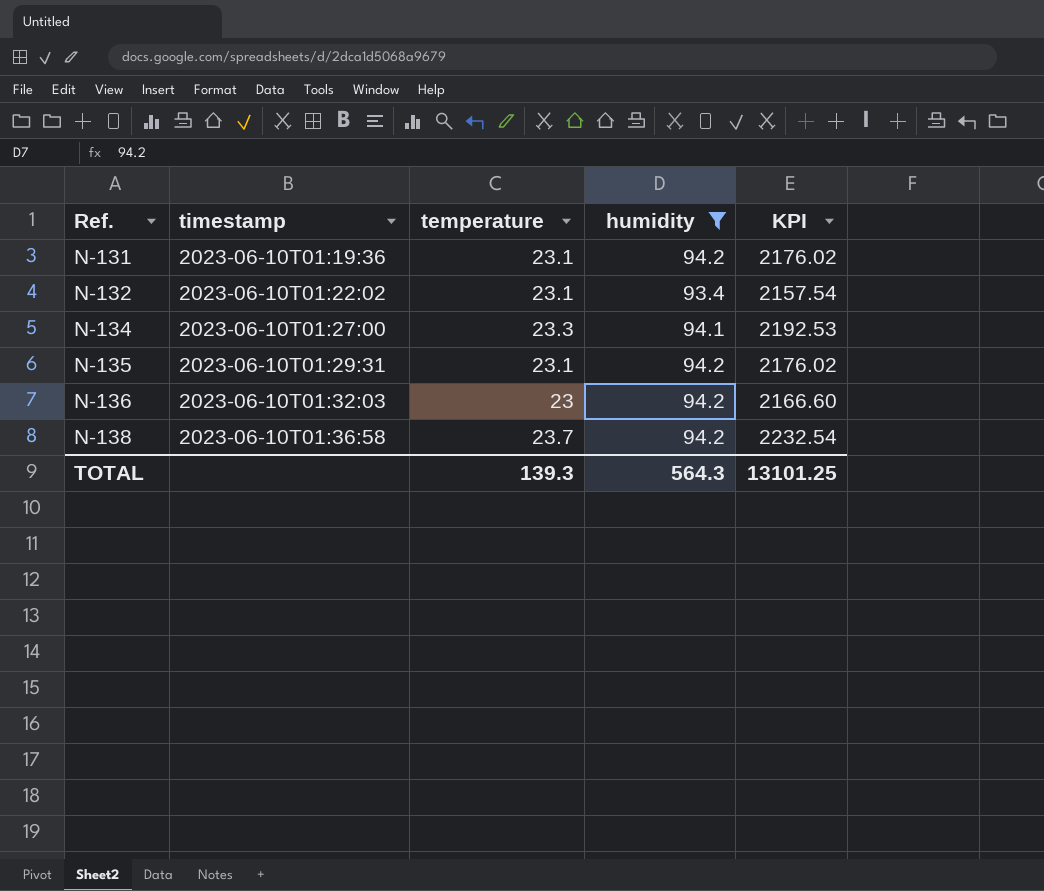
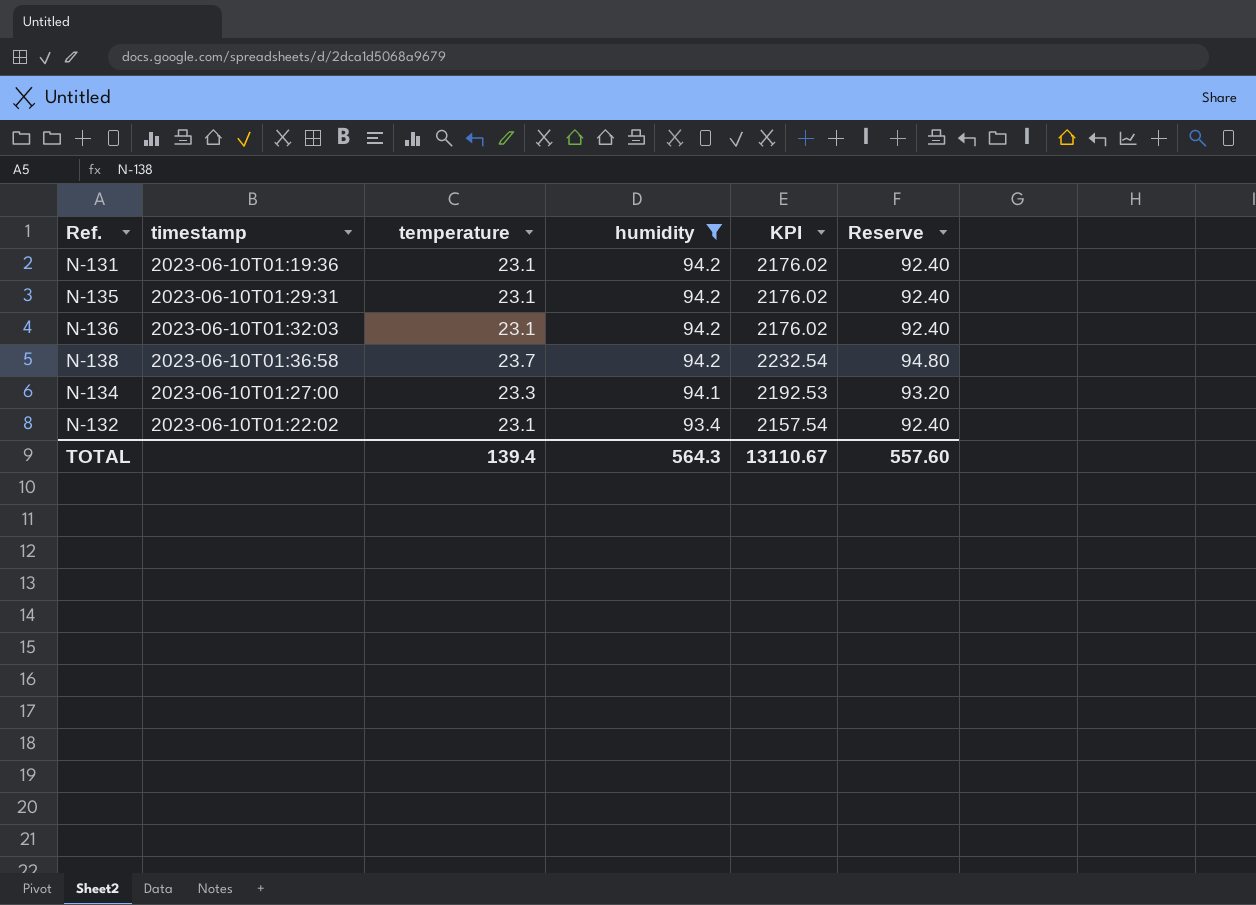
row order: Ref. ascending -> humidity descending
column Reserve | formula: none -> [temperature] * 4
N-136 | temperature: 23 -> 23.1
N-136 | KPI: 2166.60 -> 2176.02
TOTAL | temperature: 139.3 -> 139.4
TOTAL | KPI: 13101.25 -> 13110.67

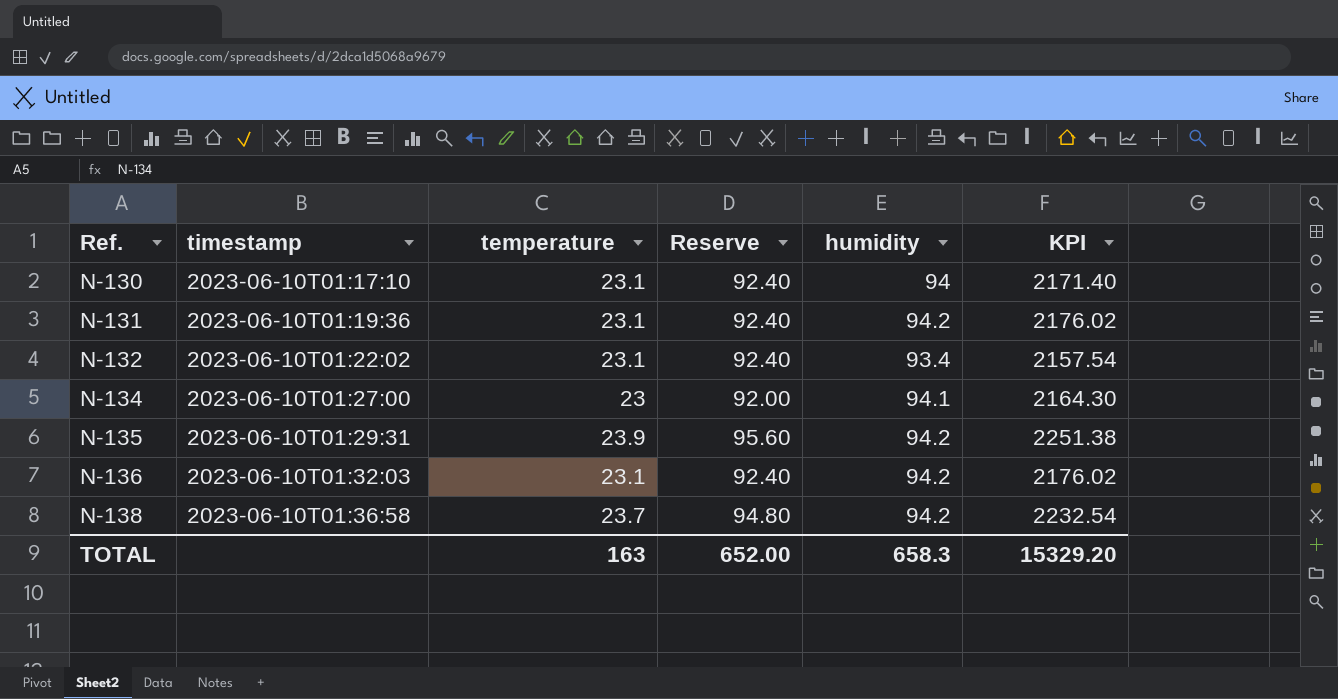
filter: humidity != 94 -> none
row order: humidity descending -> Ref. ascending
column Reserve | position: 6 -> 4
N-134 | temperature: 23.3 -> 23
N-134 | Reserve: 93.20 -> 92.00
N-134 | KPI: 2192.53 -> 2164.30
N-135 | temperature: 23.1 -> 23.9
N-135 | Reserve: 92.40 -> 95.60
N-135 | KPI: 2176.02 -> 2251.38
TOTAL | temperature: 139.4 -> 163
TOTAL | Reserve: 557.60 -> 652.00
TOTAL | humidity: 564.3 -> 658.3
TOTAL | KPI: 13110.67 -> 15329.20

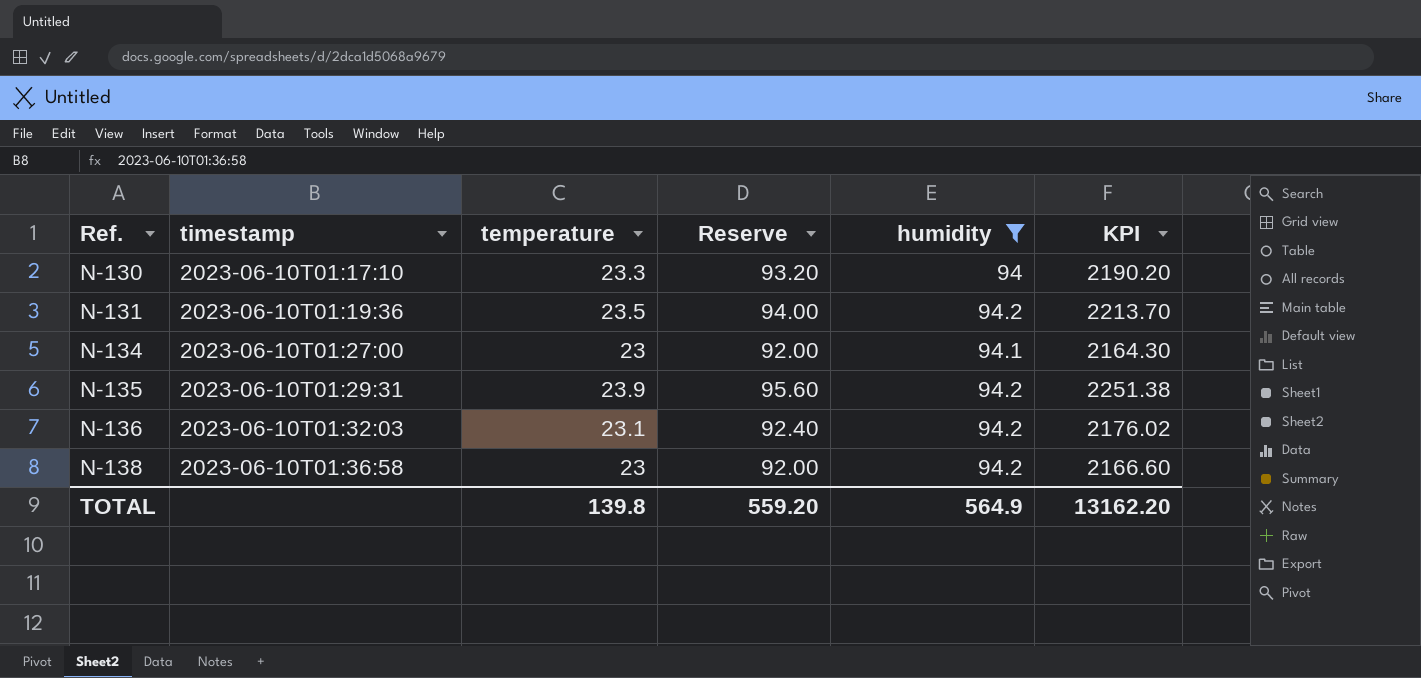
filter: none -> humidity != 93.4
N-130 | temperature: 23.1 -> 23.3
N-130 | Reserve: 92.40 -> 93.20
N-130 | KPI: 2171.40 -> 2190.20
N-131 | temperature: 23.1 -> 23.5
N-131 | Reserve: 92.40 -> 94.00
N-131 | KPI: 2176.02 -> 2213.70
N-138 | temperature: 23.7 -> 23
N-138 | Reserve: 94.80 -> 92.00
N-138 | KPI: 2232.54 -> 2166.60
TOTAL | temperature: 163 -> 139.8
TOTAL | Reserve: 652.00 -> 559.20
TOTAL | humidity: 658.3 -> 564.9
TOTAL | KPI: 15329.20 -> 13162.20

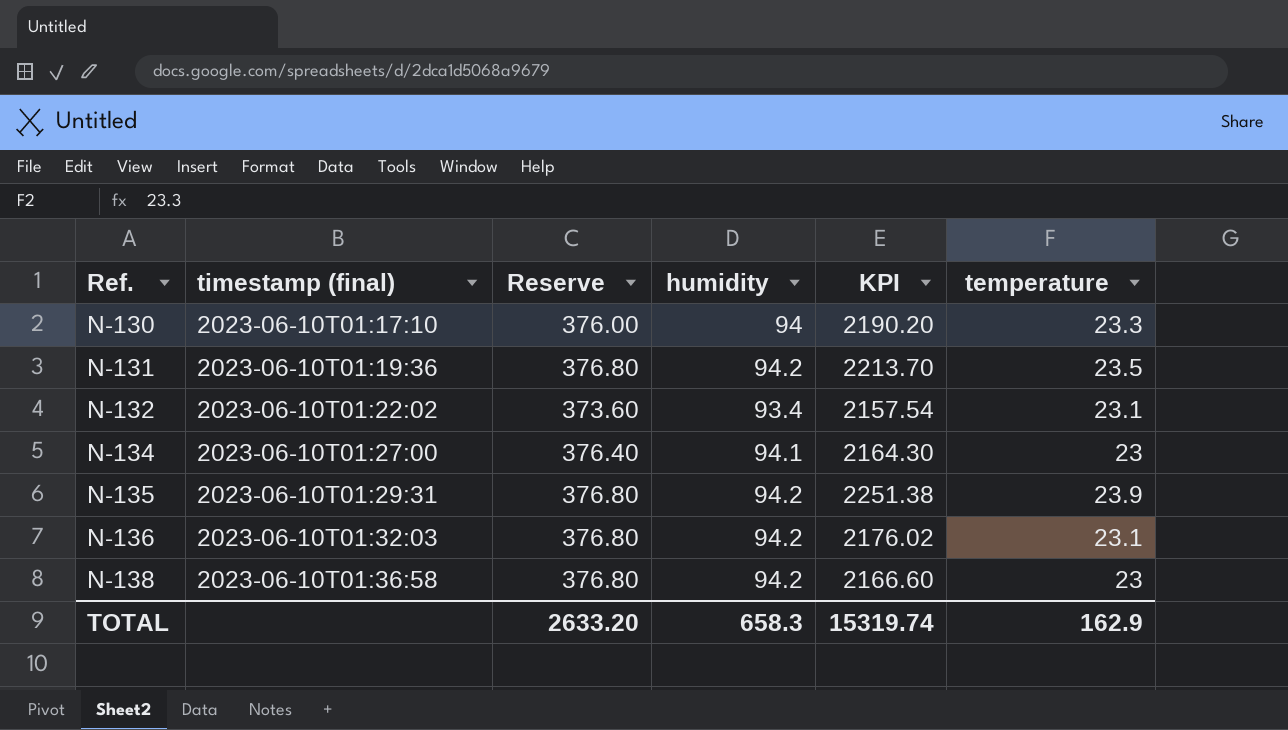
filter: humidity != 93.4 -> none
column name: timestamp -> timestamp (final)
column Reserve | formula: [temperature] * 4 -> [humidity] * 4
column temperature | position: 3 -> 6
TOTAL | Reserve: 559.20 -> 2633.20
TOTAL | humidity: 564.9 -> 658.3
TOTAL | KPI: 13162.20 -> 15319.74
TOTAL | temperature: 139.8 -> 162.9

